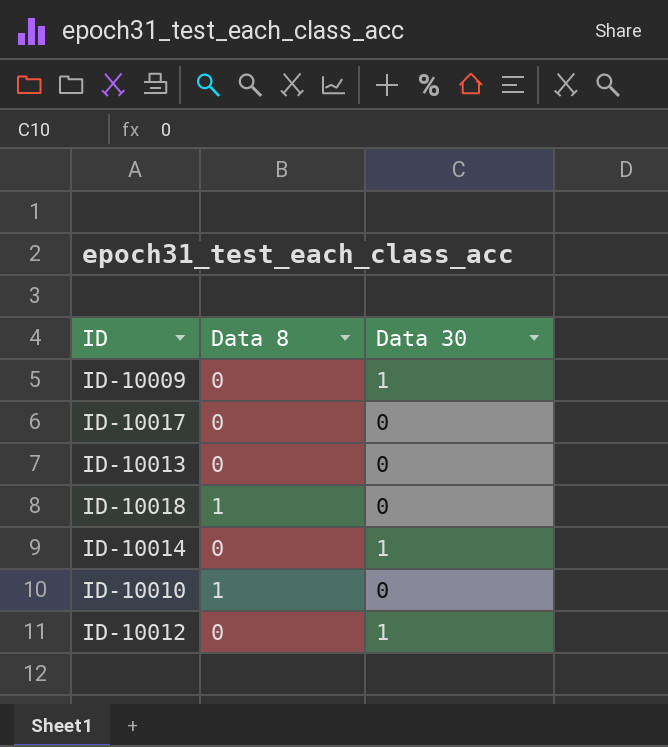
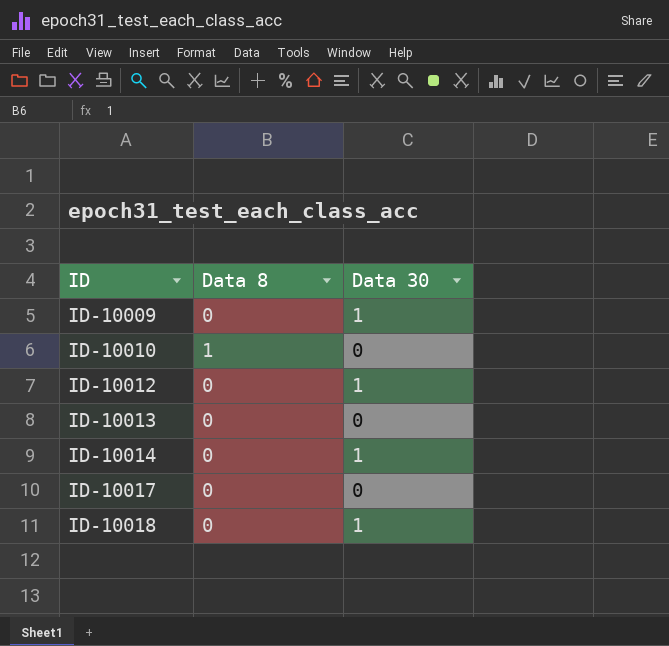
row order: none -> ID ascending
ID-10018 | Data 8: 1 -> 0
ID-10018 | Data 30: 0 -> 1

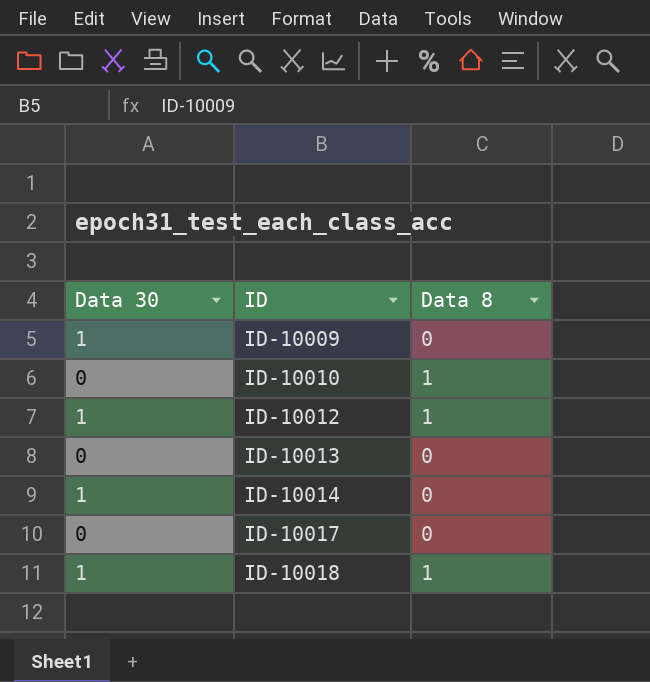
column Data 30 | position: 3 -> 1
ID-10012 | Data 8: 0 -> 1
ID-10018 | Data 8: 0 -> 1

